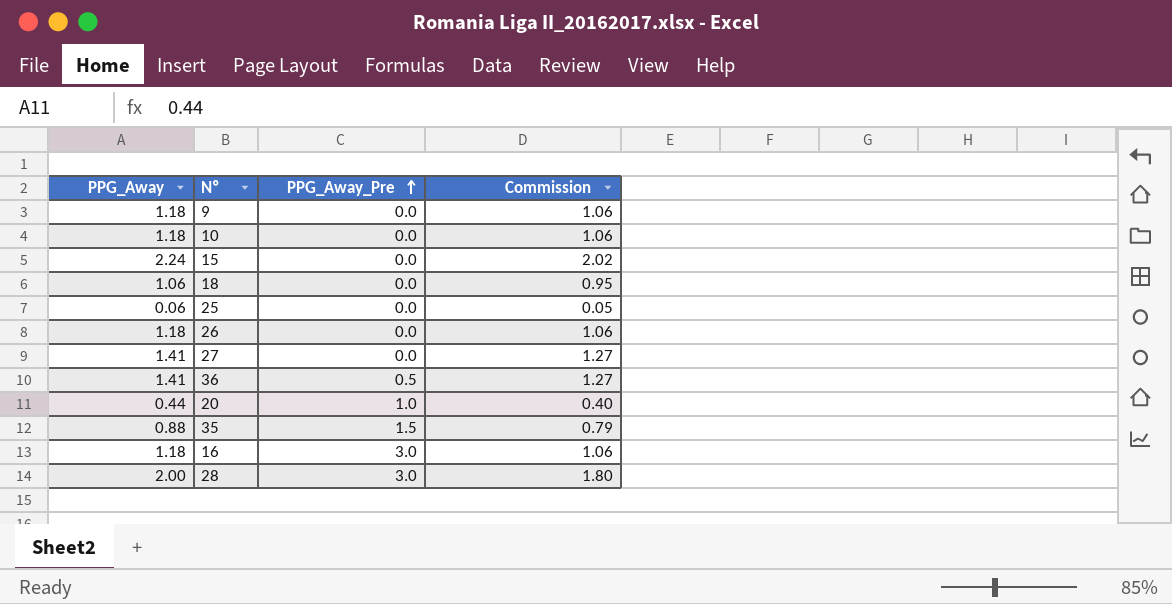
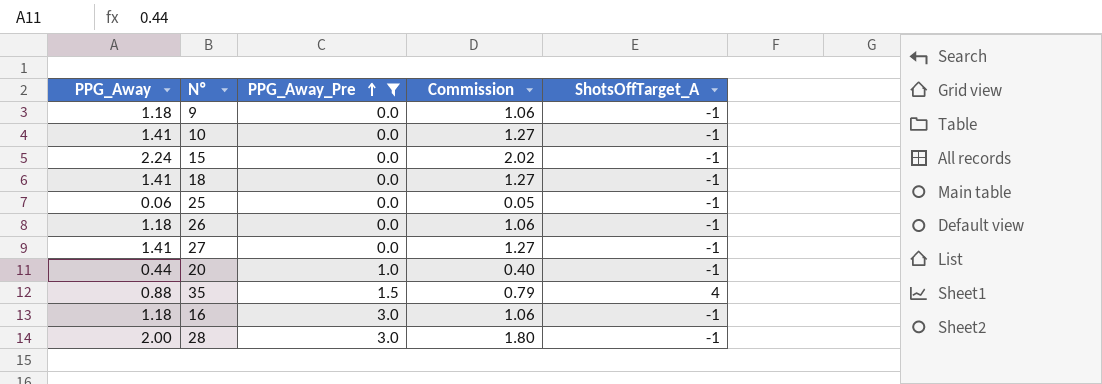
filter: none -> PPG_Away_Pre != 0.5
column ShotsOffTarget_A | position: none -> 5
10 | PPG_Away: 1.18 -> 1.41
10 | Commission: 1.06 -> 1.27
18 | PPG_Away: 1.06 -> 1.41
18 | Commission: 0.95 -> 1.27

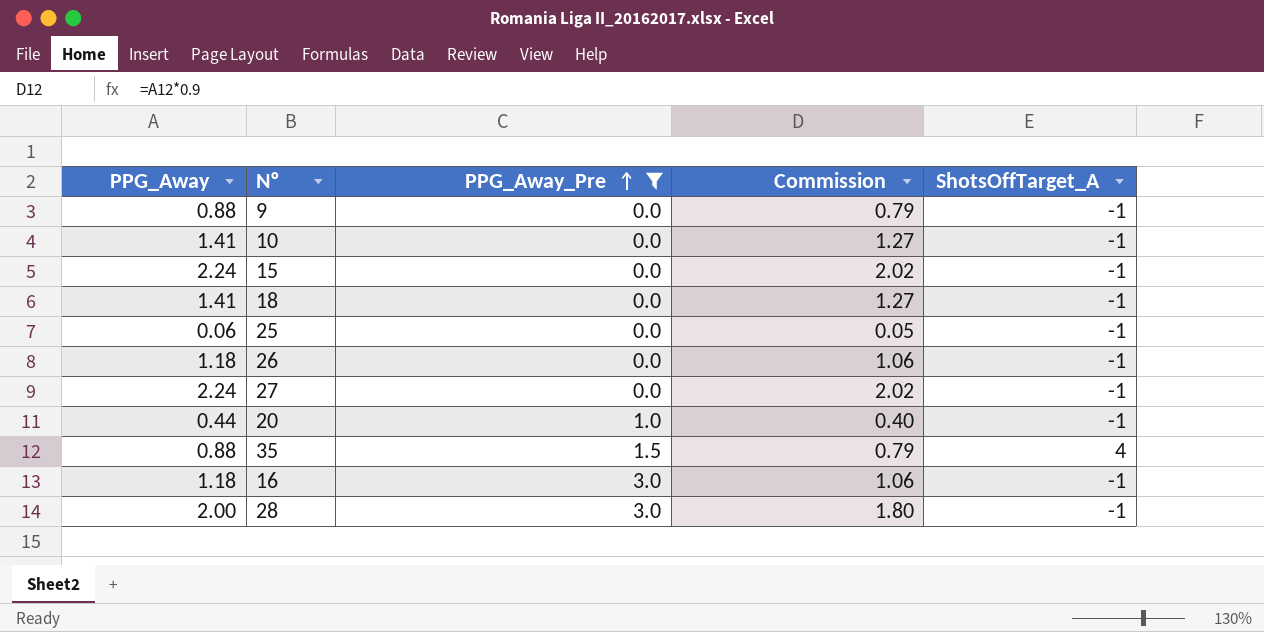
9 | PPG_Away: 1.18 -> 0.88
9 | Commission: 1.06 -> 0.79
27 | PPG_Away: 1.41 -> 2.24
27 | Commission: 1.27 -> 2.02

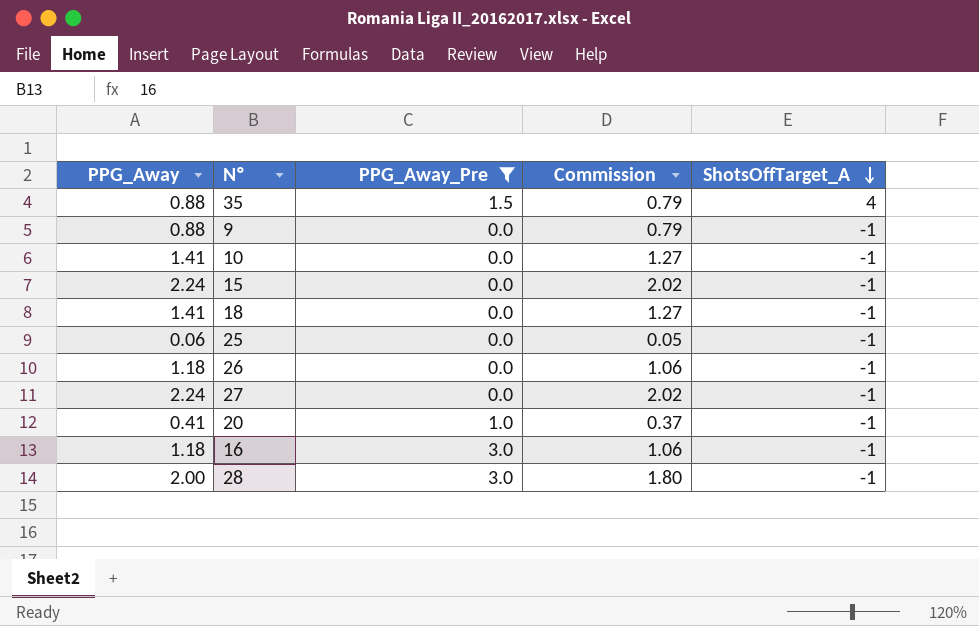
row order: PPG_Away_Pre ascending -> ShotsOffTarget_A descending
20 | PPG_Away: 0.44 -> 0.41
20 | Commission: 0.40 -> 0.37

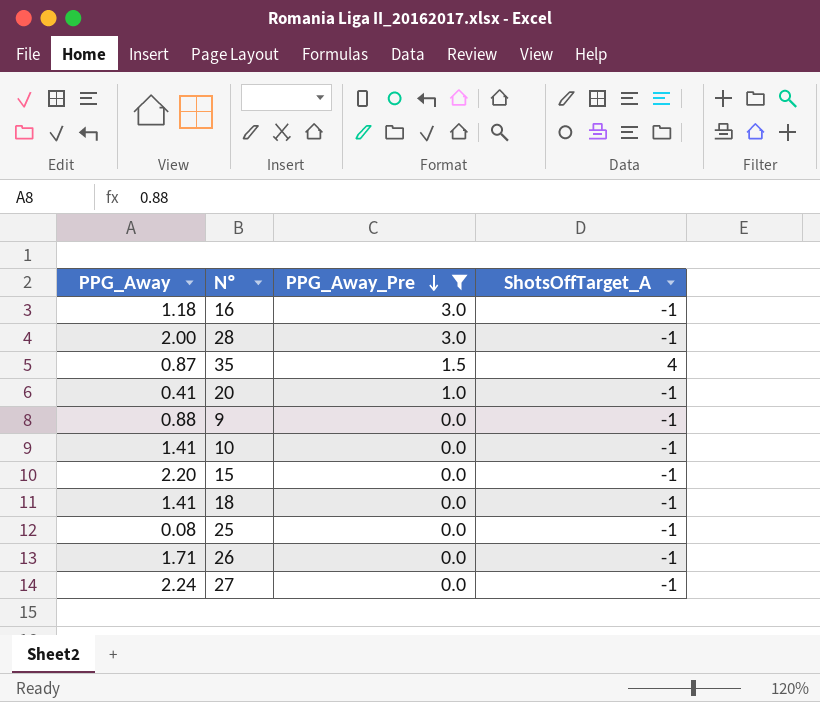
row order: ShotsOffTarget_A descending -> PPG_Away_Pre descending
column Commission | formula: [PPG_Away] * 0.9 -> none
35 | PPG_Away: 0.88 -> 0.87
15 | PPG_Away: 2.24 -> 2.20
25 | PPG_Away: 0.06 -> 0.08
26 | PPG_Away: 1.18 -> 1.71

